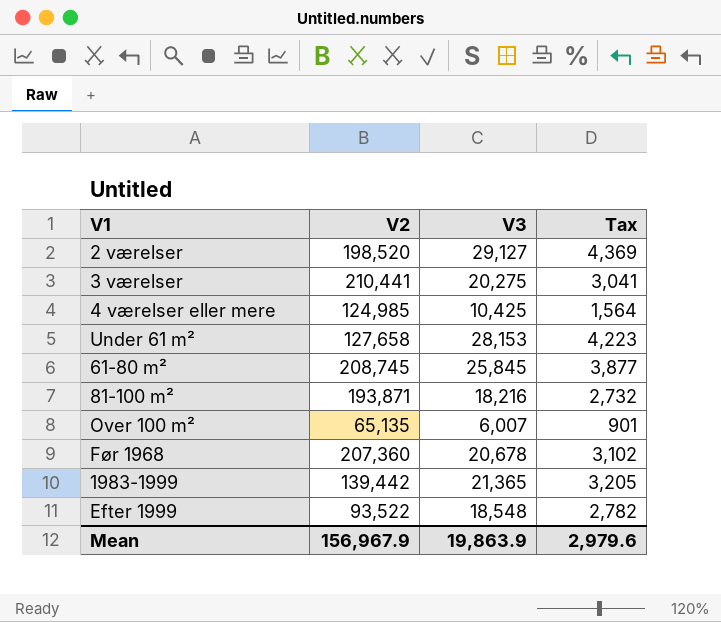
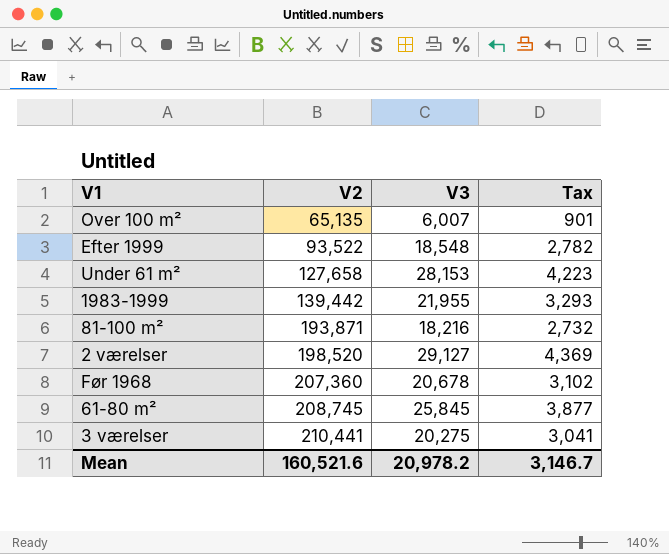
row order: none -> V2 ascending
row 4 værelser eller mere: 124,985 | 10,425 | 1,564 -> none
1983-1999 | V3: 21,365 -> 21,955
1983-1999 | Tax: 3,205 -> 3,293
Mean | V2: 156,967.9 -> 160,521.6
Mean | V3: 19,863.9 -> 20,978.2
Mean | Tax: 2,979.6 -> 3,146.7

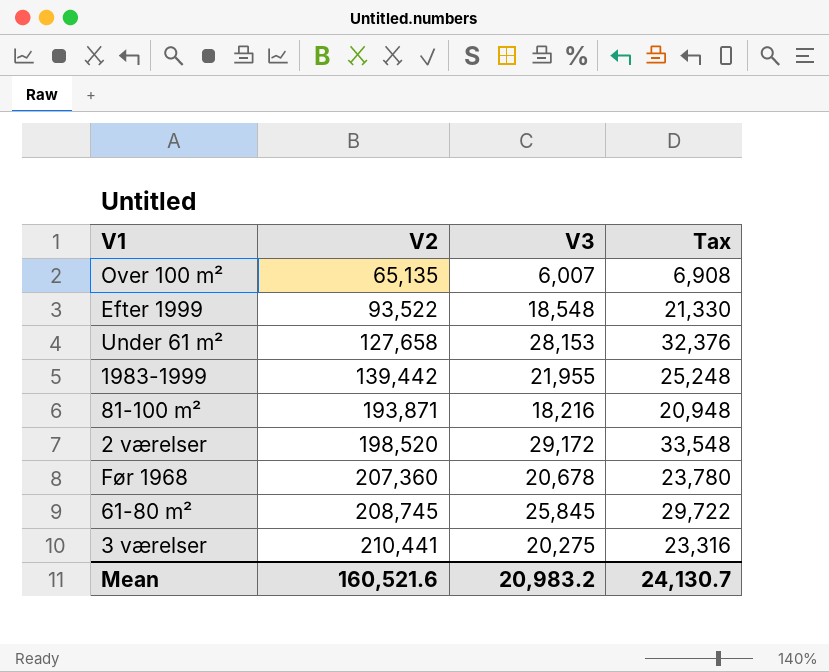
column Tax | formula: [V3] * 0.15 -> [V3] * 1.15
2 værelser | V3: 29,127 -> 29,172
Mean | V3: 20,978.2 -> 20,983.2
Mean | Tax: 3,146.7 -> 24,130.7

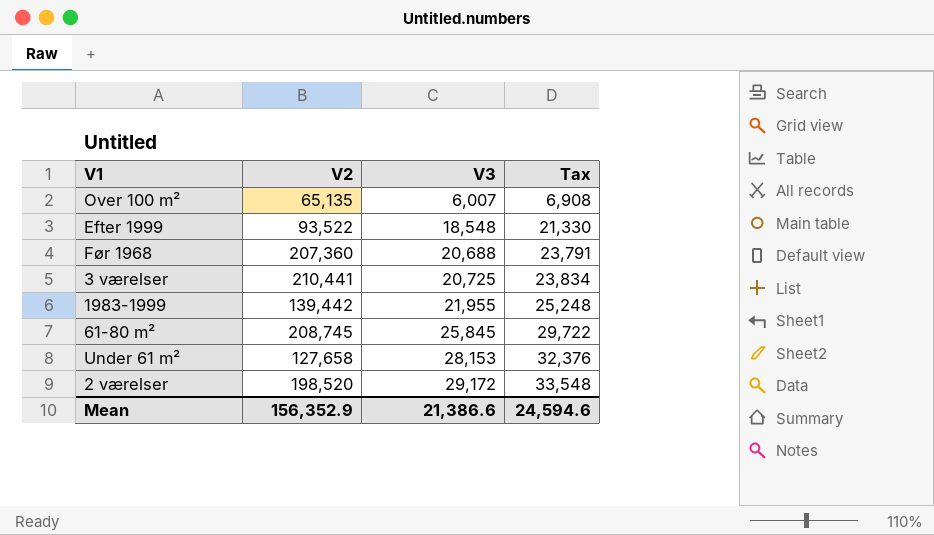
row order: V2 ascending -> V3 ascending
row 81-100 m²: 193,871 | 18,216 | 20,948 -> none
Før 1968 | V3: 20,678 -> 20,688
Før 1968 | Tax: 23,780 -> 23,791
3 værelser | V3: 20,275 -> 20,725
3 værelser | Tax: 23,316 -> 23,834
Mean | V2: 160,521.6 -> 156,352.9
Mean | V3: 20,983.2 -> 21,386.6
Mean | Tax: 24,130.7 -> 24,594.6

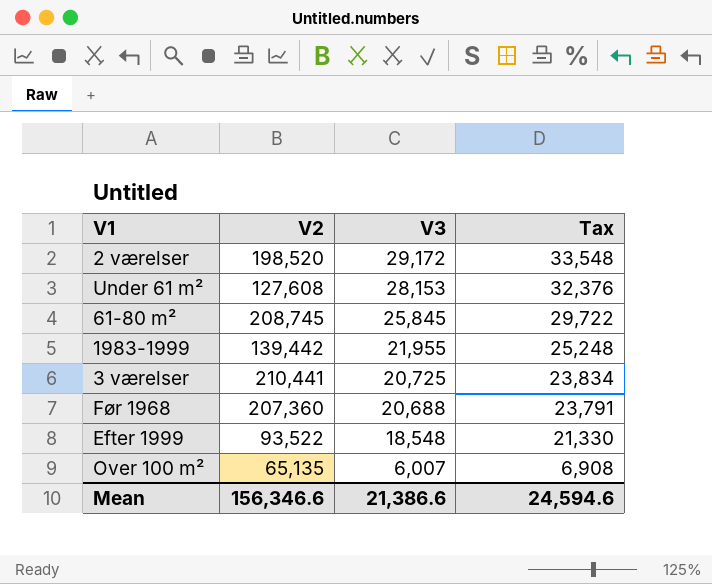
row order: V3 ascending -> V3 descending
Under 61 m² | V2: 127,658 -> 127,608
Mean | V2: 156,352.9 -> 156,346.6

